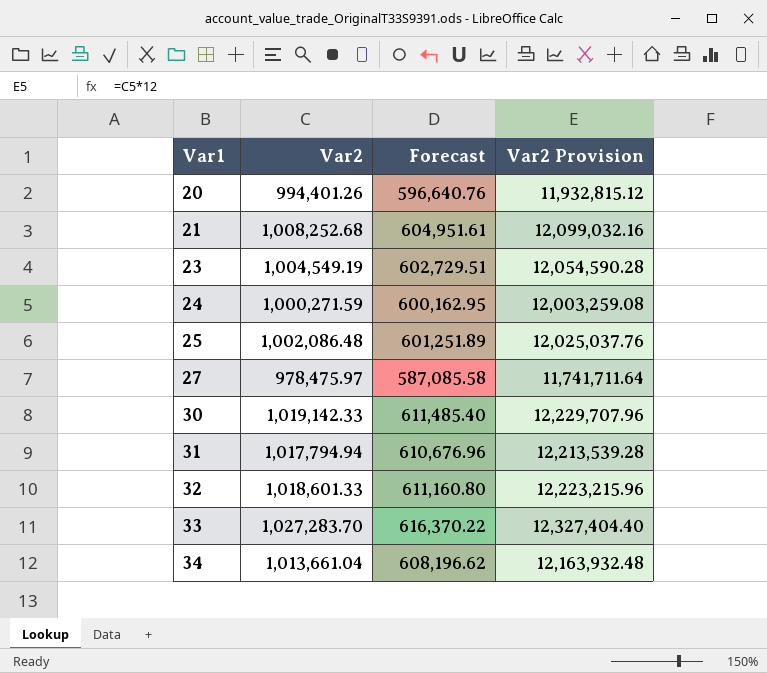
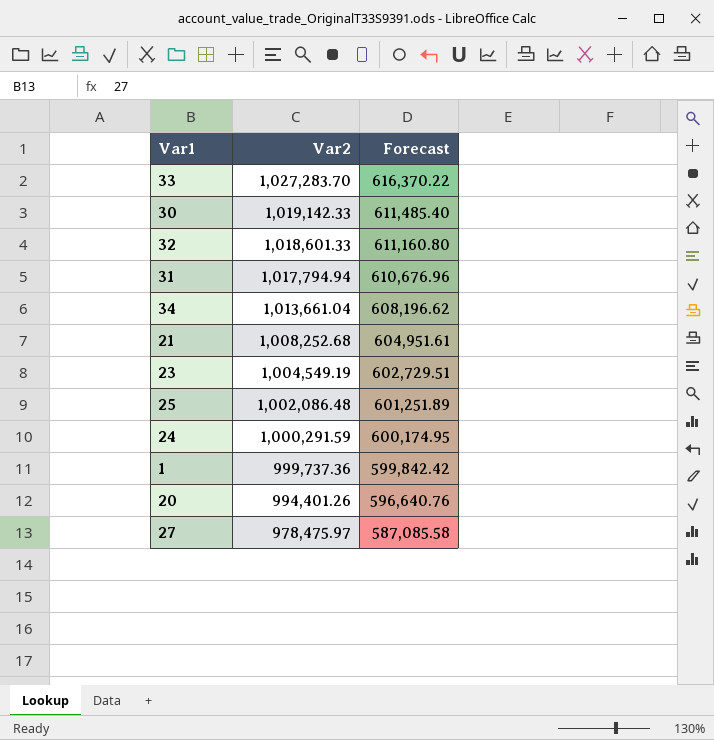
row order: Var1 ascending -> Var2 descending
column Var2 Provision | formula: [Var2] * 12 -> none
24 | Var2: 1,000,271.59 -> 1,000,291.59
24 | Forecast: 600,162.95 -> 600,174.95
row 1: none -> 999,737.36 | 599,842.42

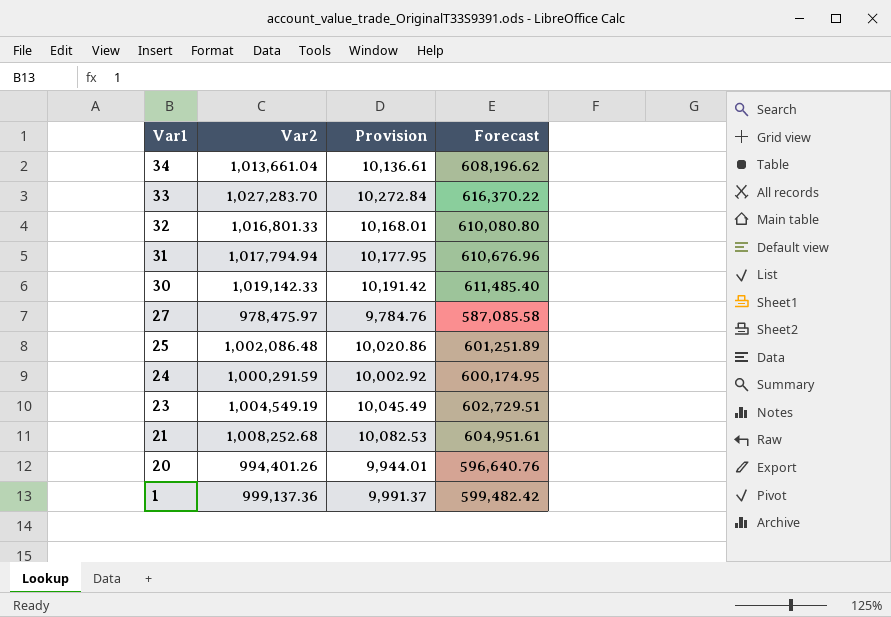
row order: Var2 descending -> Var1 descending
column Provision | formula: none -> [Var2] * 0.01
32 | Var2: 1,018,601.33 -> 1,016,801.33
32 | Forecast: 611,160.80 -> 610,080.80
1 | Var2: 999,737.36 -> 999,137.36
1 | Forecast: 599,842.42 -> 599,482.42

